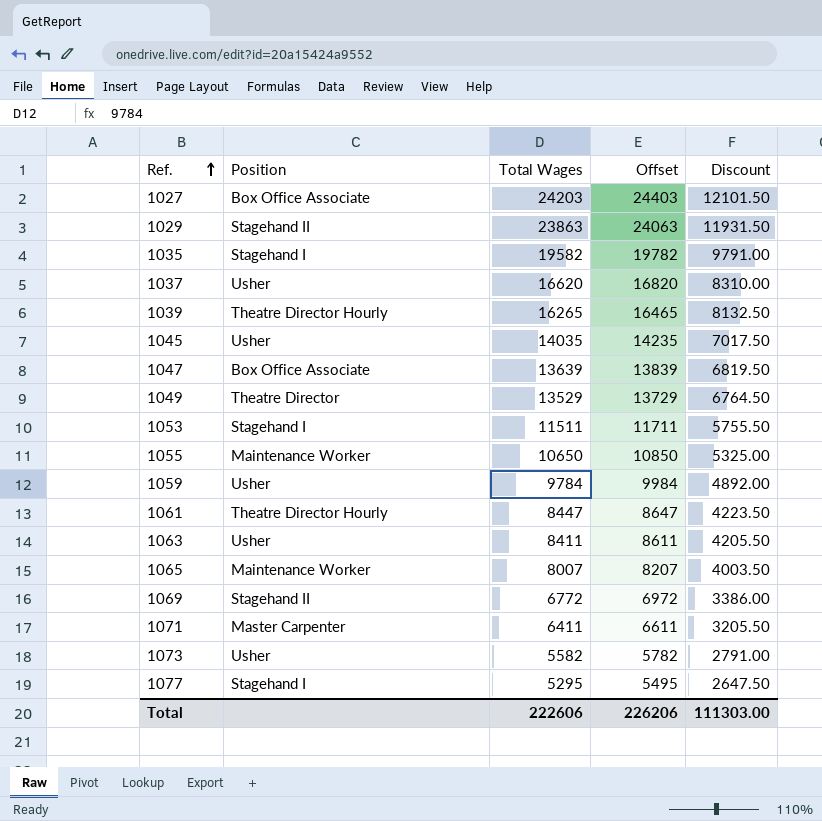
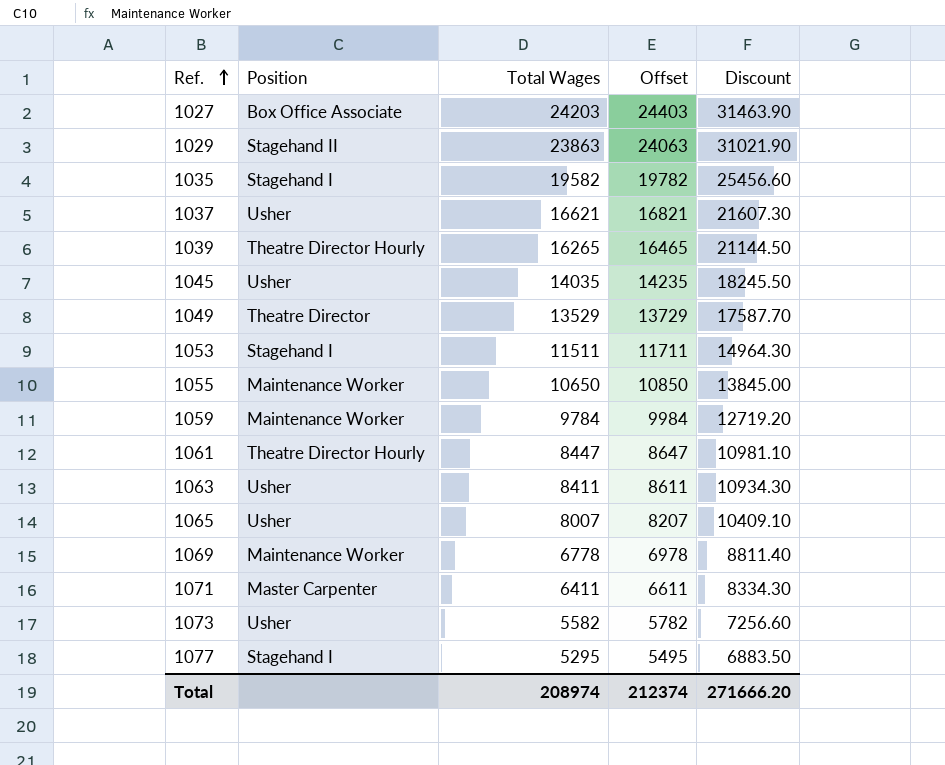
column Discount | formula: [Total Wages] * 0.5 -> [Total Wages] * 1.3
row 1047: Box Office Associate | 13639 | 13839 | 6819.50 -> none
1037 | Total Wages: 16620 -> 16621
1037 | Offset: 16820 -> 16821
1059 | Position: Usher -> Maintenance Worker
1065 | Position: Maintenance Worker -> Usher
1069 | Position: Stagehand II -> Maintenance Worker
1069 | Total Wages: 6772 -> 6778
1069 | Offset: 6972 -> 6978
Total | Total Wages: 222606 -> 208974
Total | Offset: 226206 -> 212374
Total | Discount: 111303.00 -> 271666.20

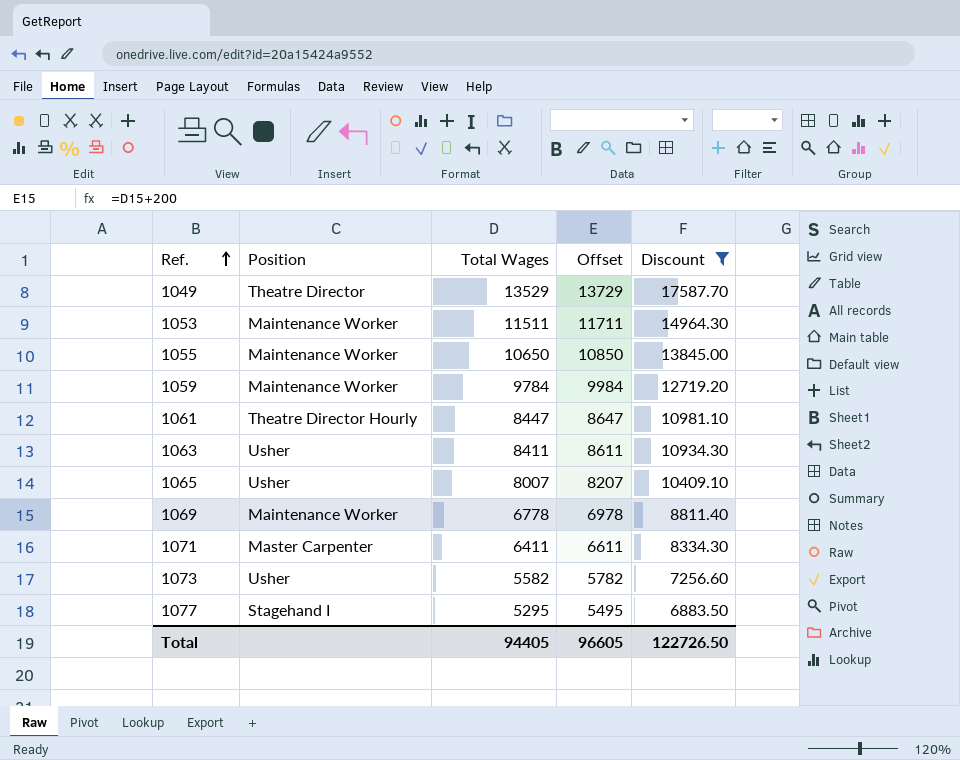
filter: none -> Discount <= 17587.70
1053 | Position: Stagehand I -> Maintenance Worker
Total | Total Wages: 208974 -> 94405
Total | Offset: 212374 -> 96605
Total | Discount: 271666.20 -> 122726.50

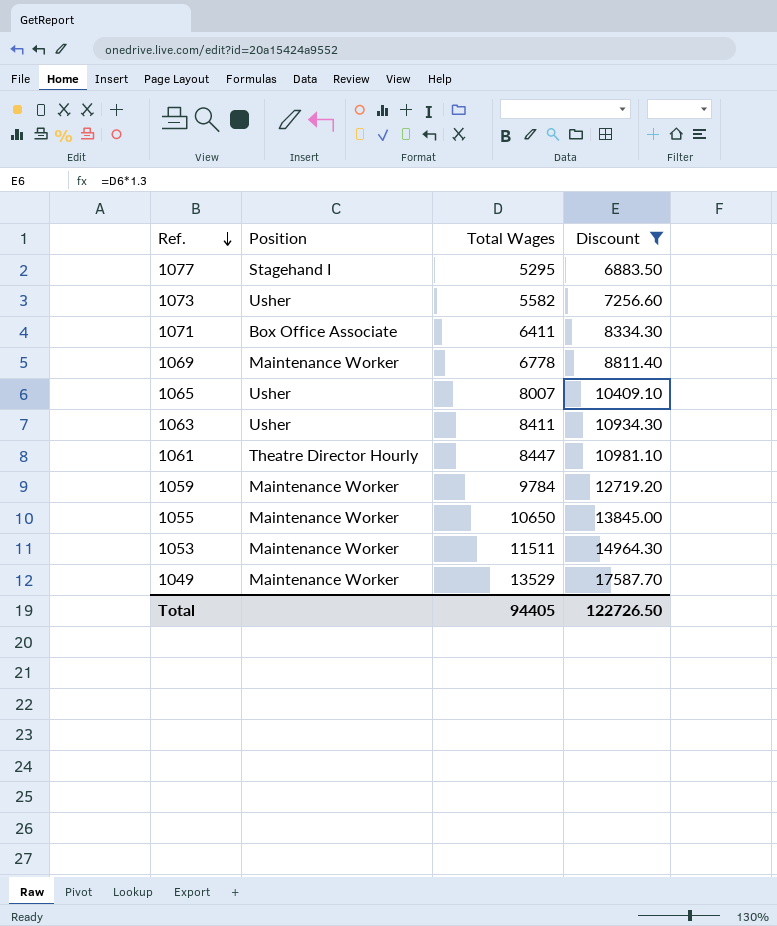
row order: Ref. ascending -> Ref. descending
column Offset | formula: [Total Wages] + 200 -> none
1071 | Position: Master Carpenter -> Box Office Associate
1049 | Position: Theatre Director -> Maintenance Worker

